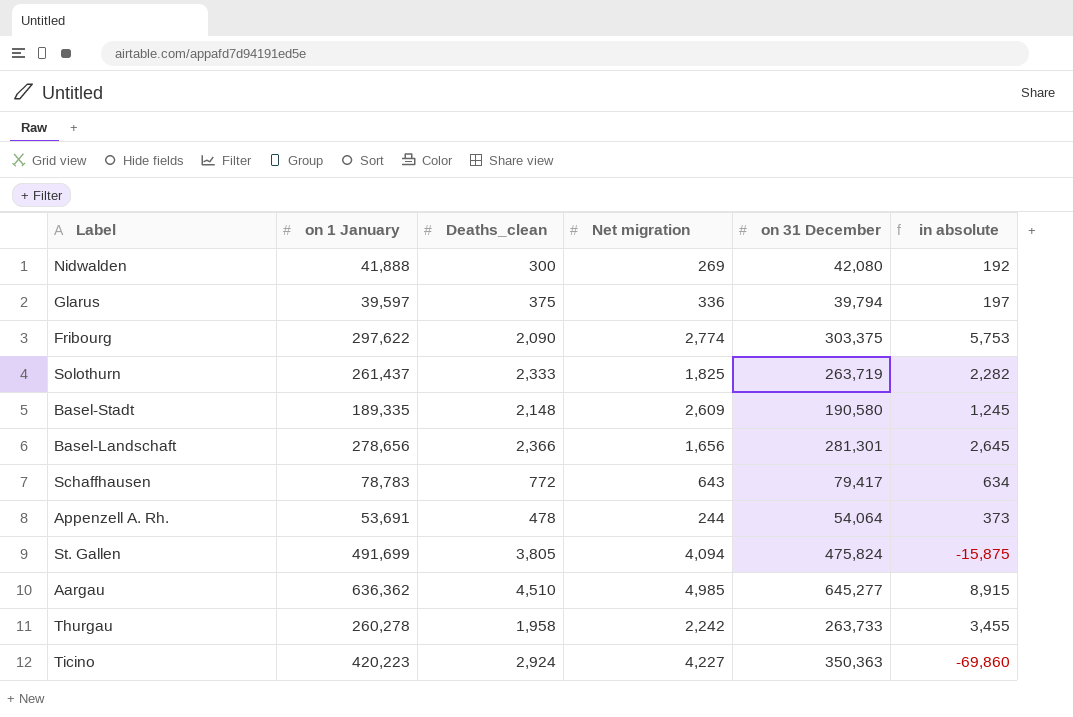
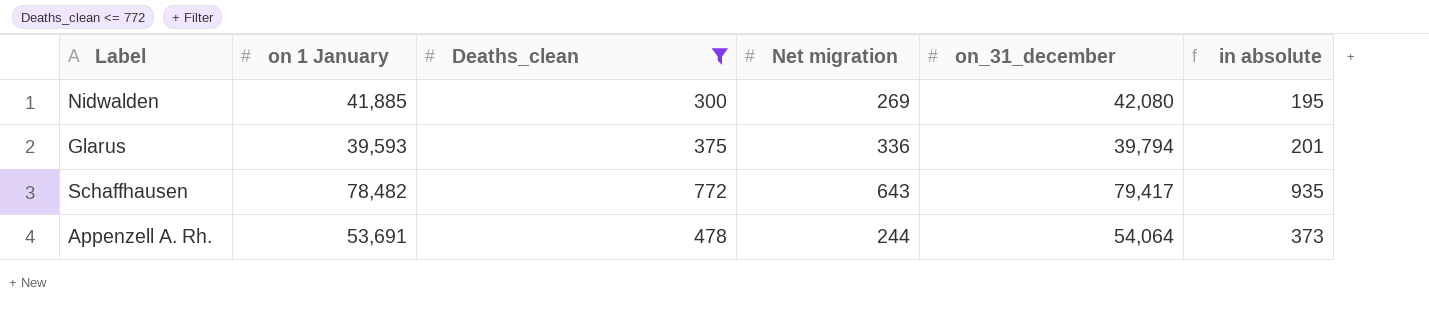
filter: none -> Deaths_clean <= 772
column name: on 31 December -> on_31_december
Nidwalden | on 1 January: 41,888 -> 41,885
Nidwalden | in absolute: 192 -> 195
Glarus | on 1 January: 39,597 -> 39,593
Glarus | in absolute: 197 -> 201
Schaffhausen | on 1 January: 78,783 -> 78,482
Schaffhausen | in absolute: 634 -> 935

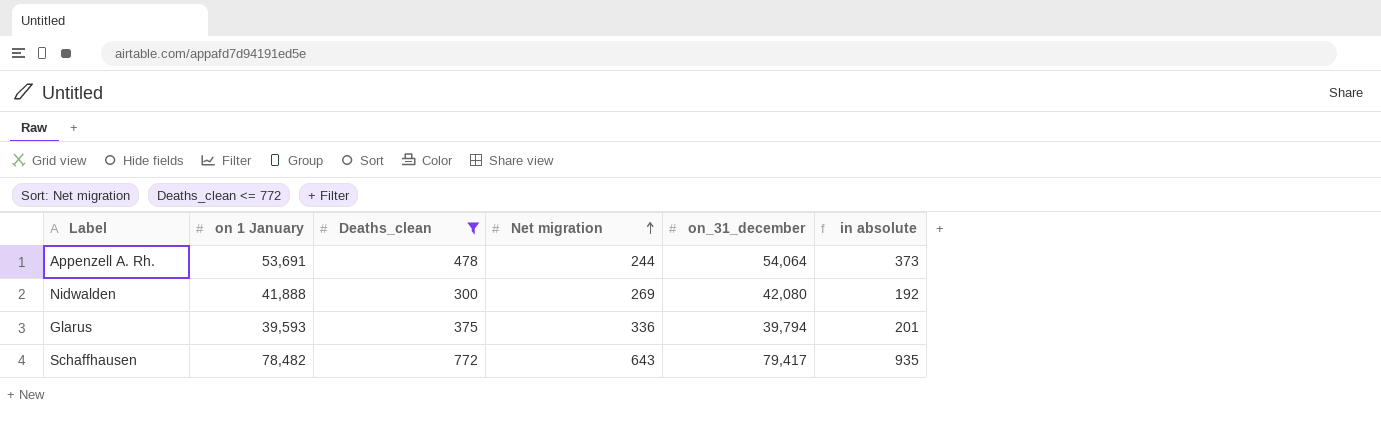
row order: none -> Net migration ascending
Nidwalden | on 1 January: 41,885 -> 41,888
Nidwalden | in absolute: 195 -> 192

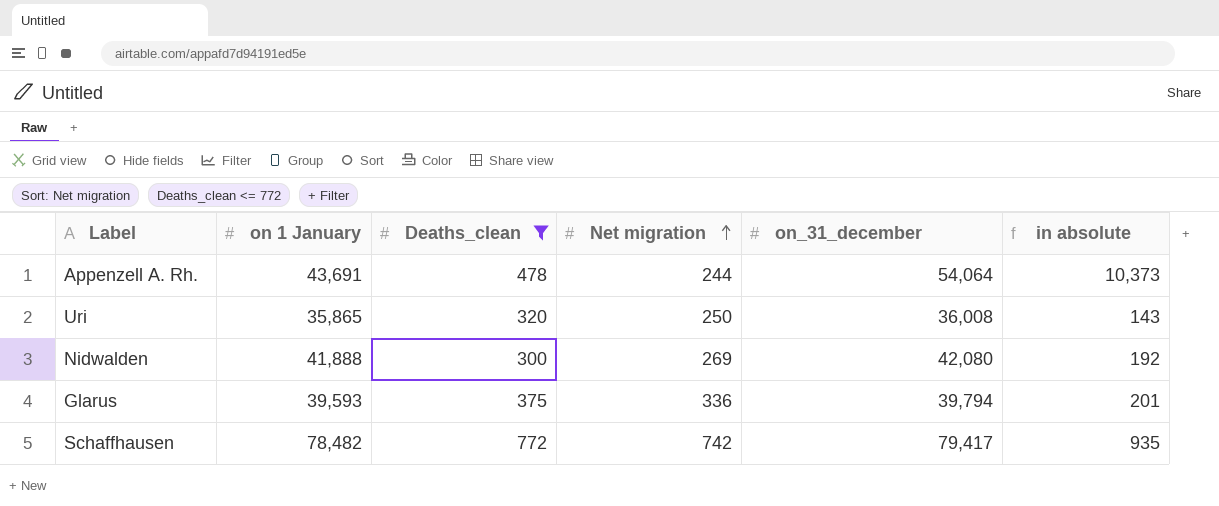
Appenzell A. Rh. | on 1 January: 53,691 -> 43,691
Appenzell A. Rh. | in absolute: 373 -> 10,373
row Uri: none -> 35,865 | 320 | 250 | 36,008 | 143
Schaffhausen | Net migration: 643 -> 742

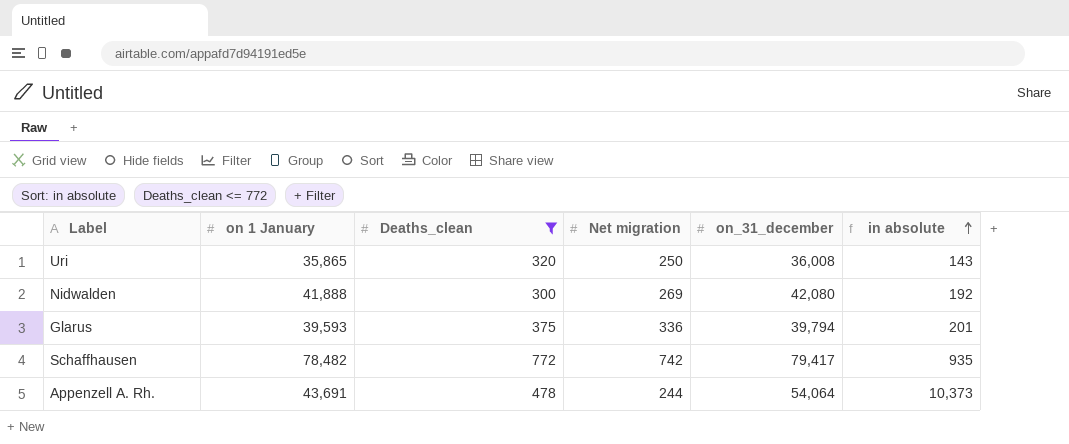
row order: Net migration ascending -> in absolute ascending

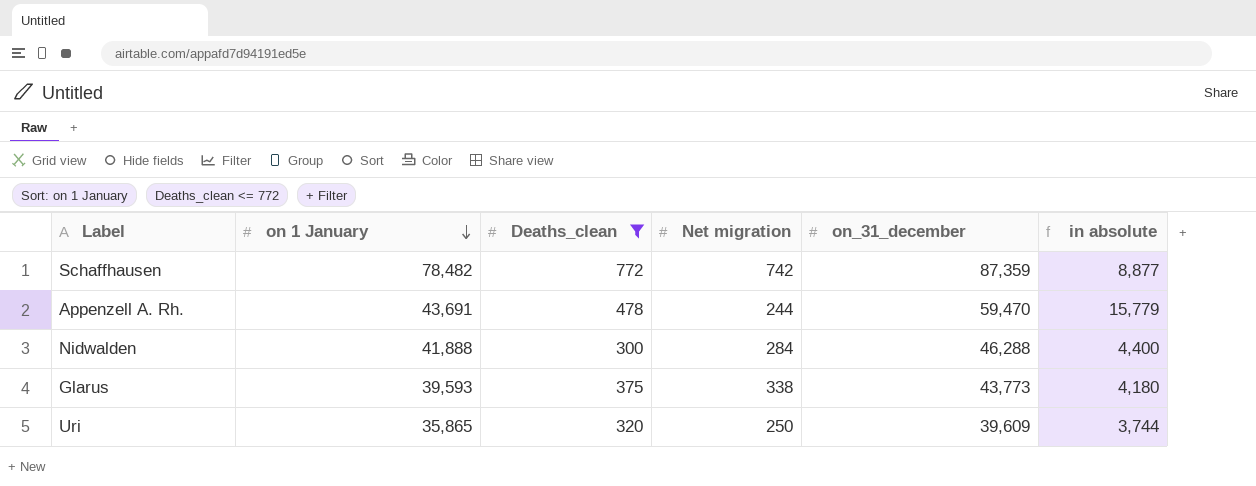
row order: in absolute ascending -> on 1 January descending
Schaffhausen | on_31_december: 79,417 -> 87,359
Schaffhausen | in absolute: 935 -> 8,877
Appenzell A. Rh. | on_31_december: 54,064 -> 59,470
Appenzell A. Rh. | in absolute: 10,373 -> 15,779
Nidwalden | Net migration: 269 -> 284
Nidwalden | on_31_december: 42,080 -> 46,288
Nidwalden | in absolute: 192 -> 4,400
Glarus | Net migration: 336 -> 338
Glarus | on_31_december: 39,794 -> 43,773
Glarus | in absolute: 201 -> 4,180
Uri | on_31_december: 36,008 -> 39,609
Uri | in absolute: 143 -> 3,744

